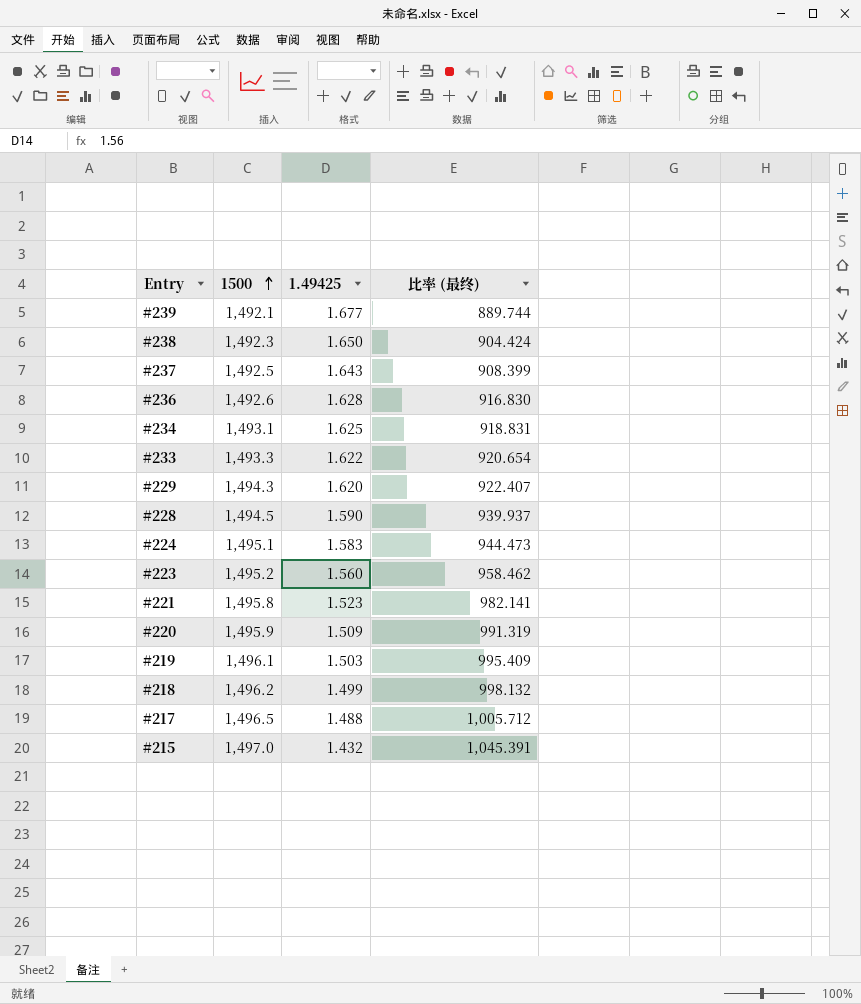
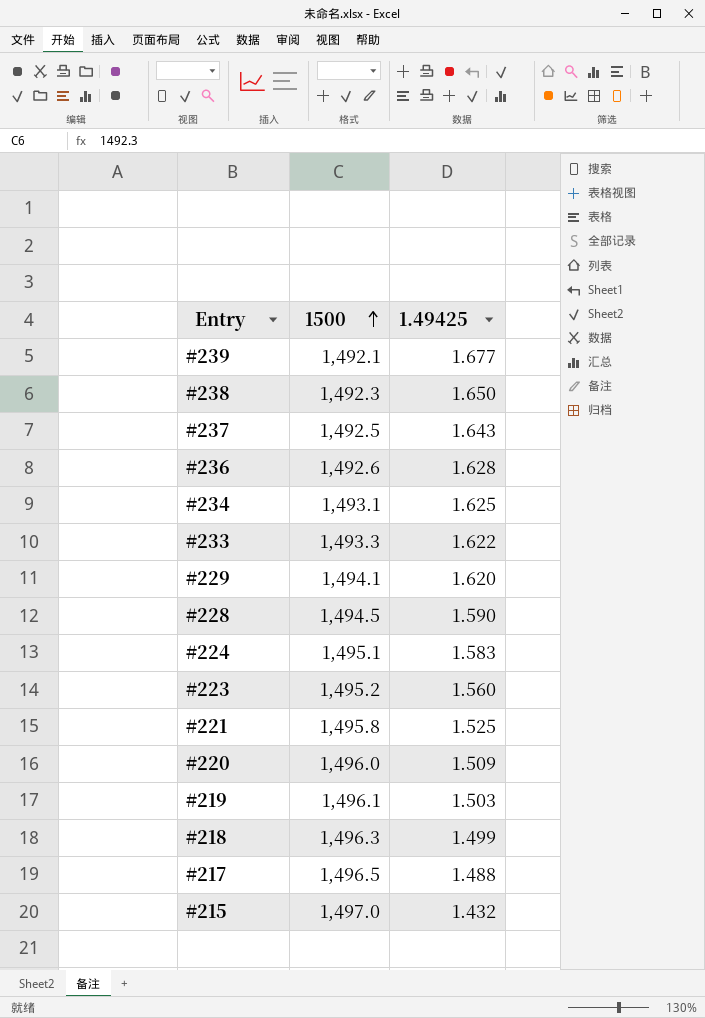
column 比率 (最终) | formula: [1500] / [1.49425] -> none
#229 | 1500: 1,494.3 -> 1,494.1
#221 | 1.49425: 1.523 -> 1.525
#220 | 1500: 1,495.9 -> 1,496.0
#218 | 1500: 1,496.2 -> 1,496.3

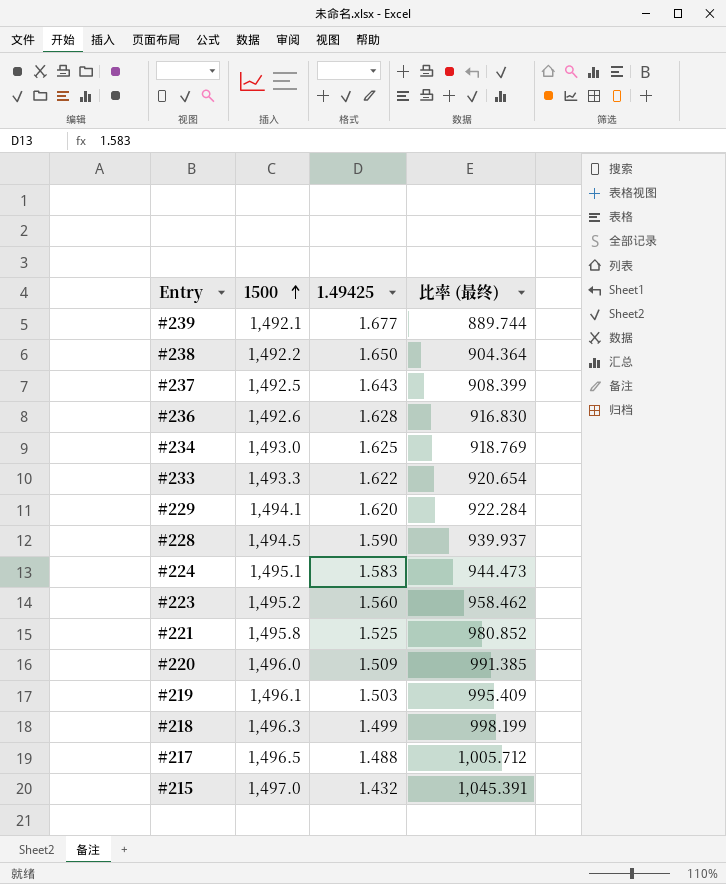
column 比率 (最终) | formula: none -> [1500] / [1.49425]
#238 | 1500: 1,492.3 -> 1,492.2
#234 | 1500: 1,493.1 -> 1,493.0

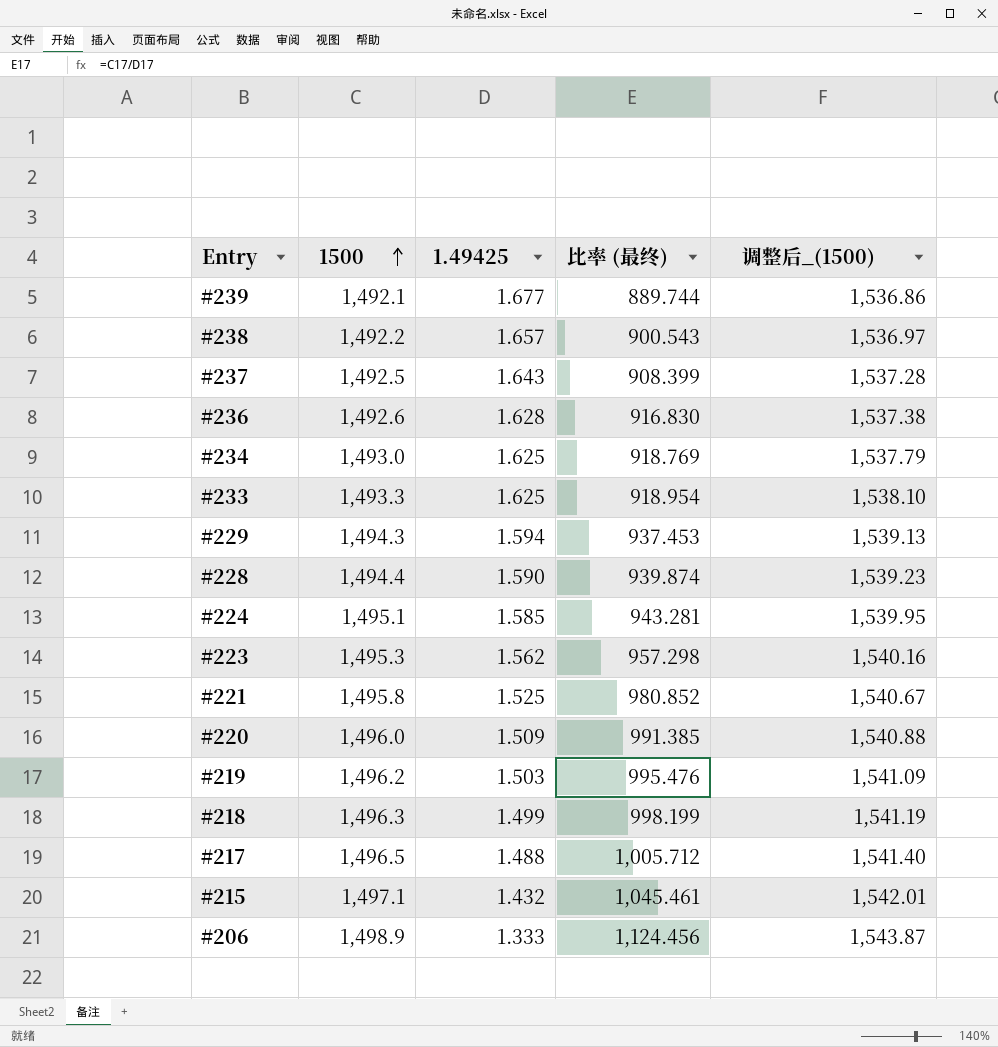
column 调整后_(1500) | formula: none -> [1500] * 1.03
#238 | 1.49425: 1.650 -> 1.657
#238 | 比率 (最终): 904.364 -> 900.543
#233 | 1.49425: 1.622 -> 1.625
#233 | 比率 (最终): 920.654 -> 918.954
#229 | 1500: 1,494.1 -> 1,494.3
#229 | 1.49425: 1.620 -> 1.594
#229 | 比率 (最终): 922.284 -> 937.453
#228 | 1500: 1,494.5 -> 1,494.4
#228 | 比率 (最终): 939.937 -> 939.874
#224 | 1.49425: 1.583 -> 1.585
#224 | 比率 (最终): 944.473 -> 943.281
#223 | 1500: 1,495.2 -> 1,495.3
#223 | 1.49425: 1.560 -> 1.562
#223 | 比率 (最终): 958.462 -> 957.298
#219 | 1500: 1,496.1 -> 1,496.2
#219 | 比率 (最终): 995.409 -> 995.476
#215 | 1500: 1,497.0 -> 1,497.1
#215 | 比率 (最终): 1,045.391 -> 1,045.461
row #206: none -> 1,498.9 | 1.333 | 1,124.456 | 1,543.87

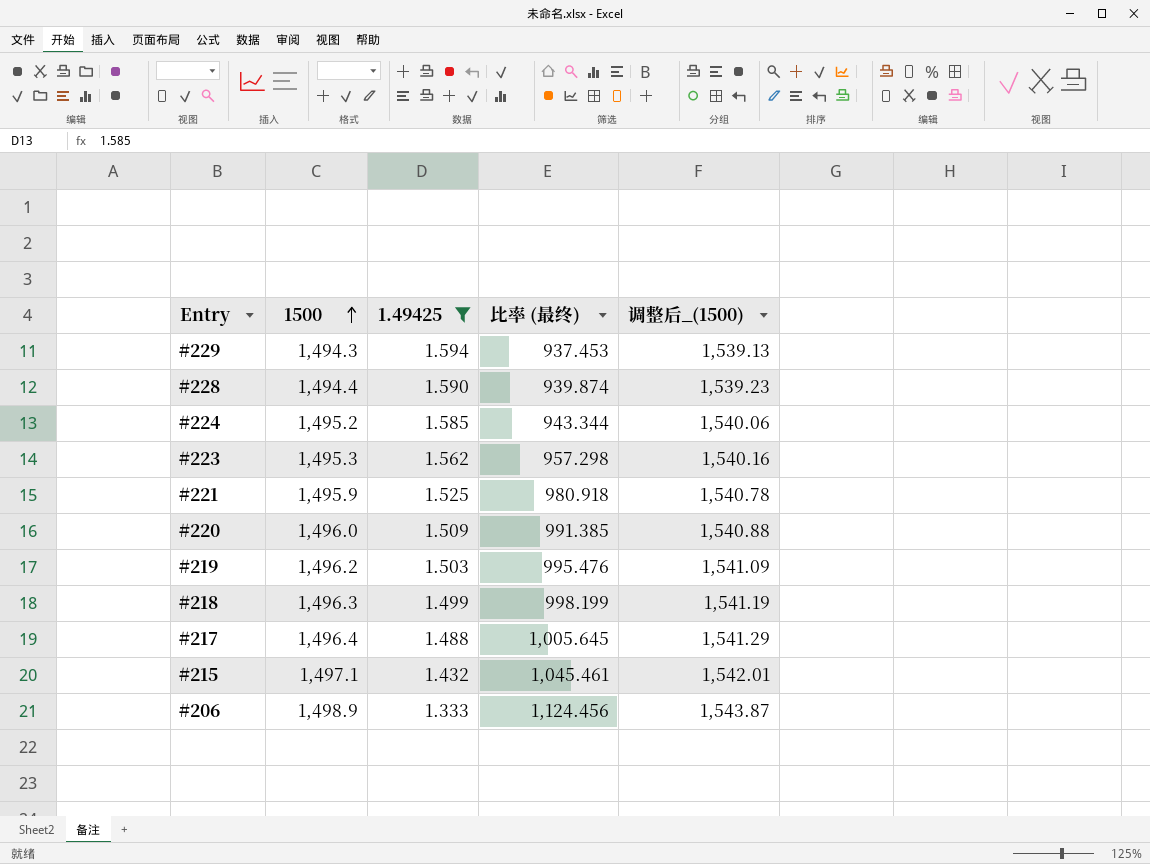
filter: none -> 1.49425 <= 1.594
#224 | 1500: 1,495.1 -> 1,495.2
#224 | 比率 (最终): 943.281 -> 943.344
#224 | 调整后_(1500): 1,539.95 -> 1,540.06
#221 | 1500: 1,495.8 -> 1,495.9
#221 | 比率 (最终): 980.852 -> 980.918
#221 | 调整后_(1500): 1,540.67 -> 1,540.78
#217 | 1500: 1,496.5 -> 1,496.4
#217 | 比率 (最终): 1,005.712 -> 1,005.645
#217 | 调整后_(1500): 1,541.40 -> 1,541.29

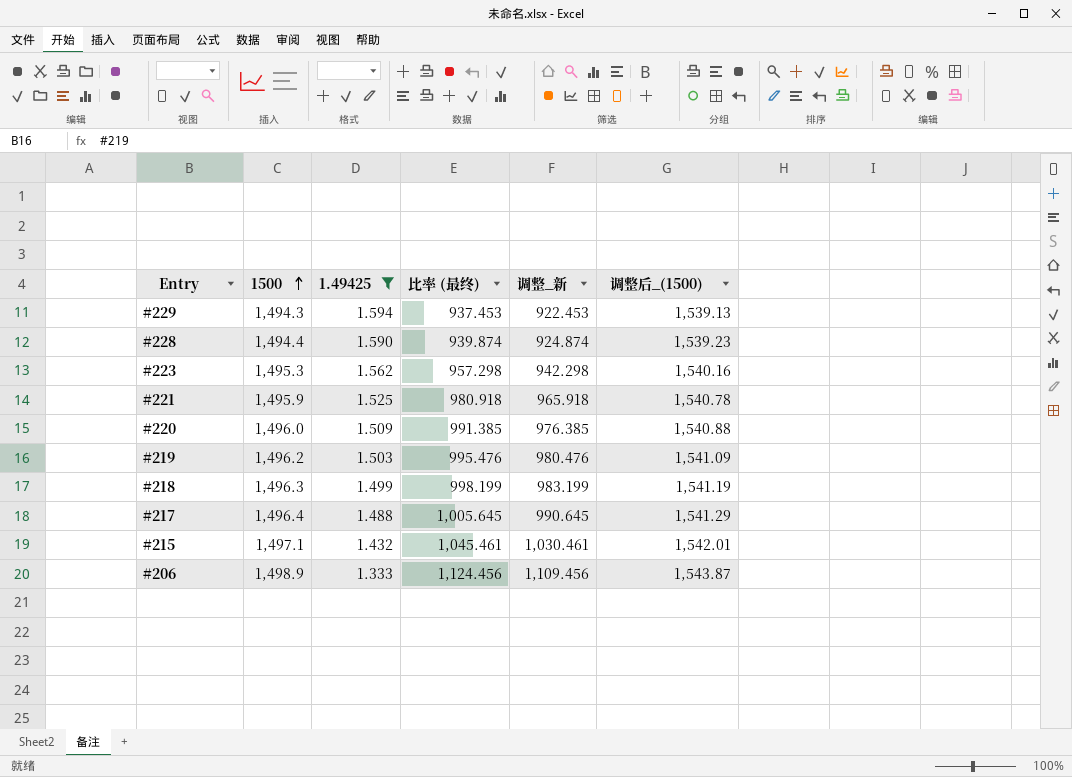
column 调整_新 | formula: none -> [比率 (最终)] - 15
row #224: 1,495.2 | 1.585 | 943.344 | 1,540.06 -> none

